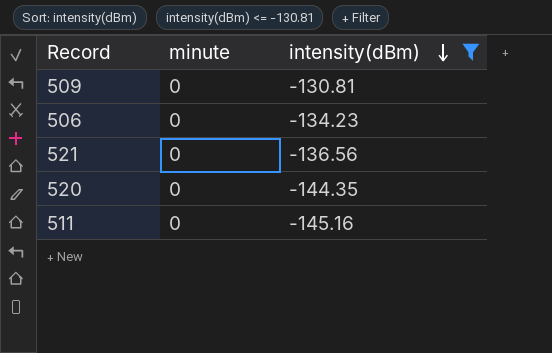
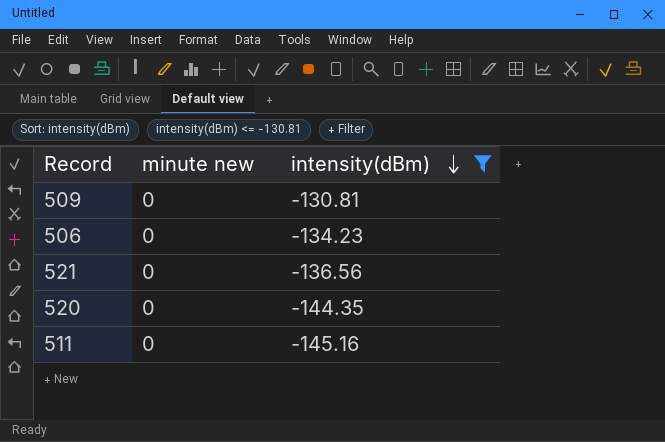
column name: minute -> minute new

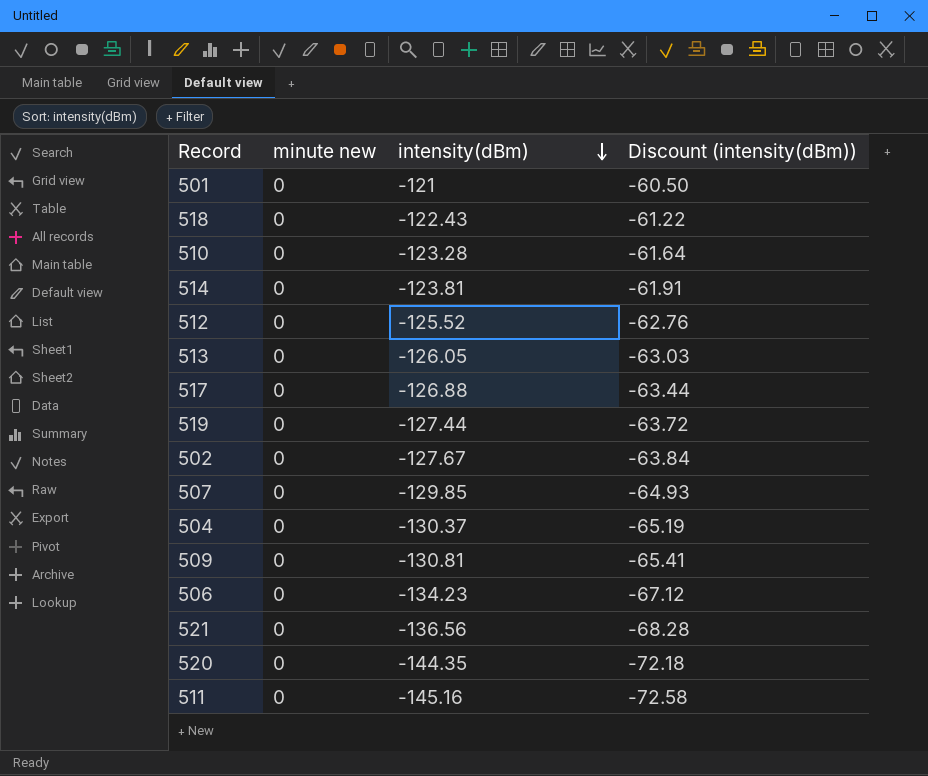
filter: intensity(dBm) <= -130.81 -> none
column Discount (intensity(dBm)) | formula: none -> [intensity(dBm)] * 0.5

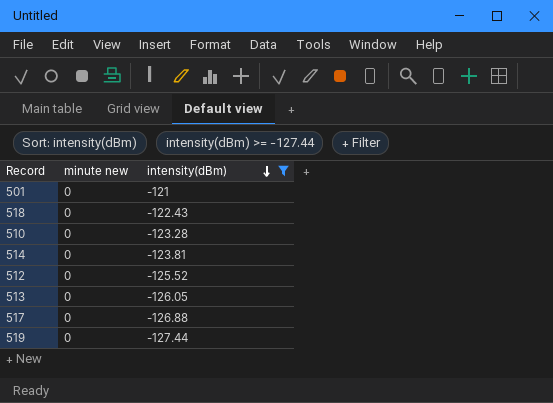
filter: none -> intensity(dBm) >= -127.44
column Discount (intensity(dBm)) | formula: [intensity(dBm)] * 0.5 -> none

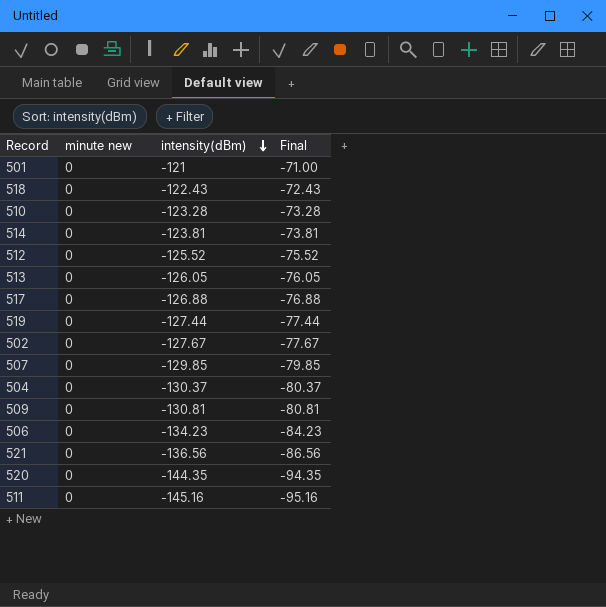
filter: intensity(dBm) >= -127.44 -> none
column Final | formula: none -> [intensity(dBm)] + 50

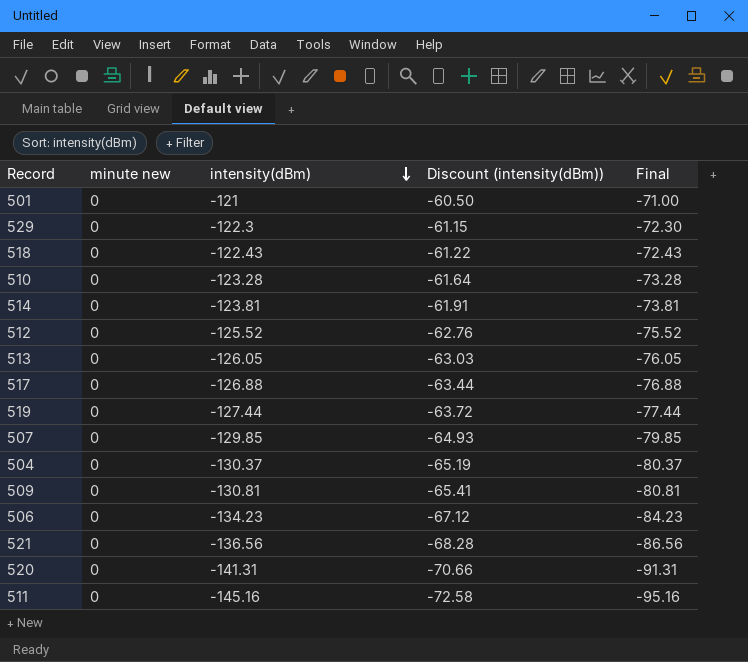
column Discount (intensity(dBm)) | formula: none -> [intensity(dBm)] * 0.5
row 502: 0 | -127.67 | -77.67 -> none
row 529: none -> 0 | -122.3 | -61.15 | -72.30
520 | intensity(dBm): -144.35 -> -141.31
520 | Final: -94.35 -> -91.31

